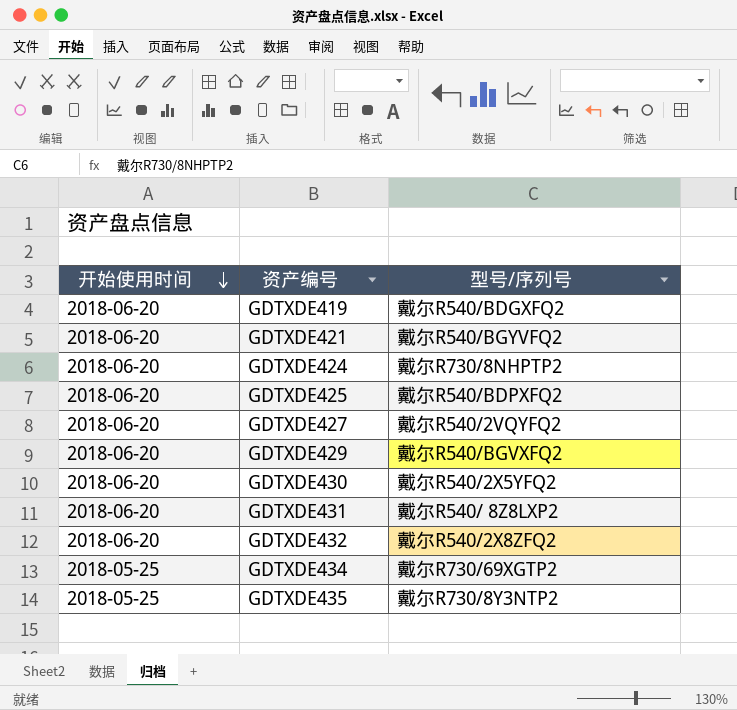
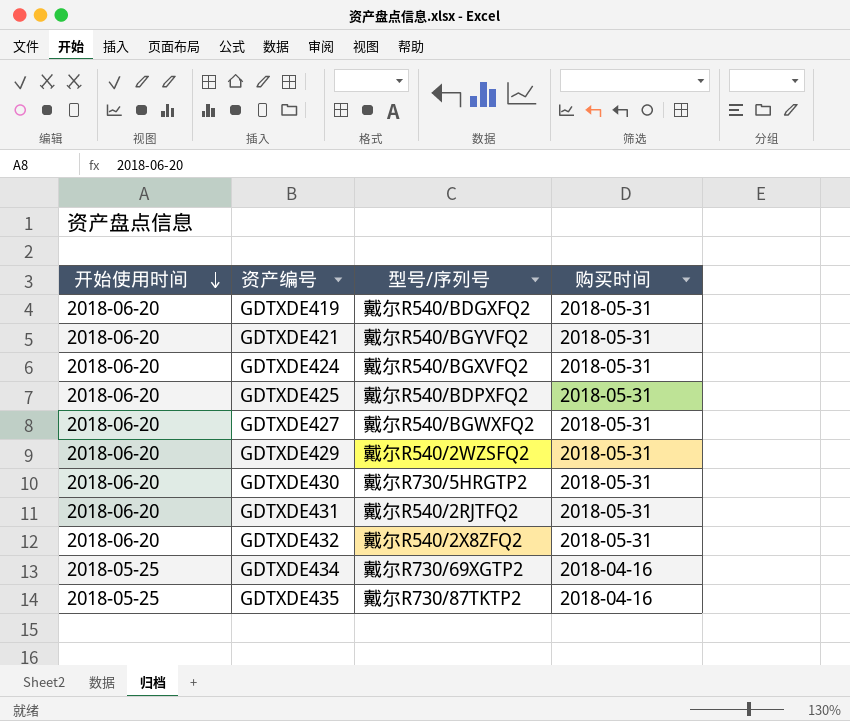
column 购买时间 | position: none -> 4
GDTXDE424 | 型号/序列号: 戴尔R730/8NHPTP2 -> 戴尔R540/BGXVFQ2
GDTXDE427 | 型号/序列号: 戴尔R540/2VQYFQ2 -> 戴尔R540/BGWXFQ2
GDTXDE429 | 型号/序列号: 戴尔R540/BGVXFQ2 -> 戴尔R540/2WZSFQ2
GDTXDE430 | 型号/序列号: 戴尔R540/2X5YFQ2 -> 戴尔R730/5HRGTP2
GDTXDE431 | 型号/序列号: 戴尔R540/ 8Z8LXP2 -> 戴尔R540/2RJTFQ2
GDTXDE435 | 型号/序列号: 戴尔R730/8Y3NTP2 -> 戴尔R730/87TKTP2

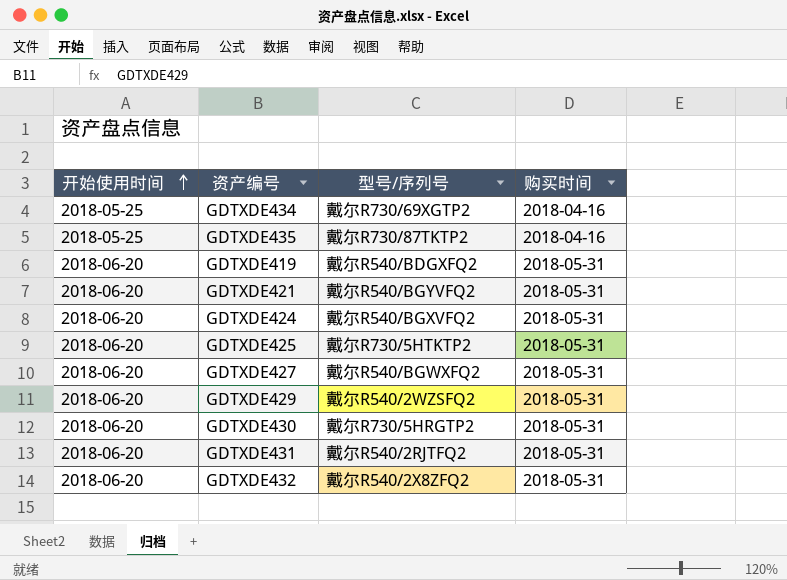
row order: 开始使用时间 descending -> 开始使用时间 ascending
GDTXDE425 | 型号/序列号: 戴尔R540/BDPXFQ2 -> 戴尔R730/5HTKTP2

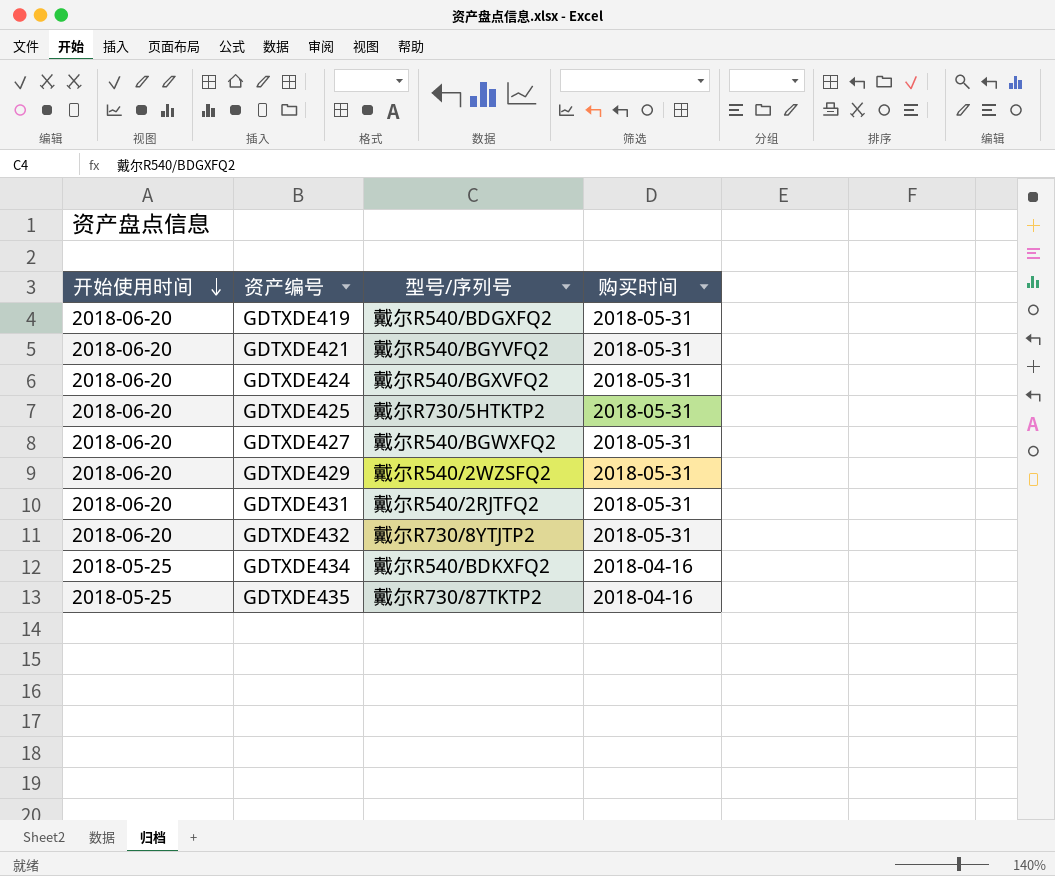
row order: 开始使用时间 ascending -> 开始使用时间 descending
row GDTXDE430: 2018-06-20 | 戴尔R730/5HRGTP2 | 2018-05-31 -> none
GDTXDE432 | 型号/序列号: 戴尔R540/2X8ZFQ2 -> 戴尔R730/8YTJTP2
GDTXDE434 | 型号/序列号: 戴尔R730/69XGTP2 -> 戴尔R540/BDKXFQ2

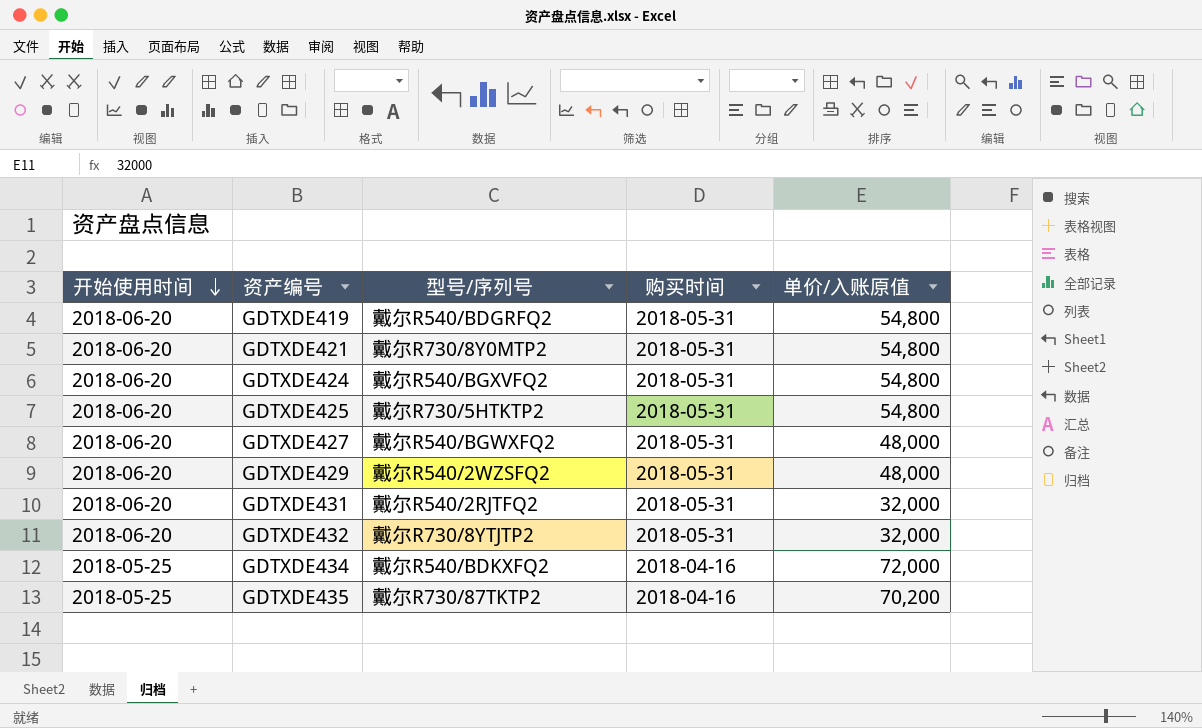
column 单价/入账原值 | position: none -> 5
GDTXDE419 | 型号/序列号: 戴尔R540/BDGXFQ2 -> 戴尔R540/BDGRFQ2
GDTXDE421 | 型号/序列号: 戴尔R540/BGYVFQ2 -> 戴尔R730/8Y0MTP2

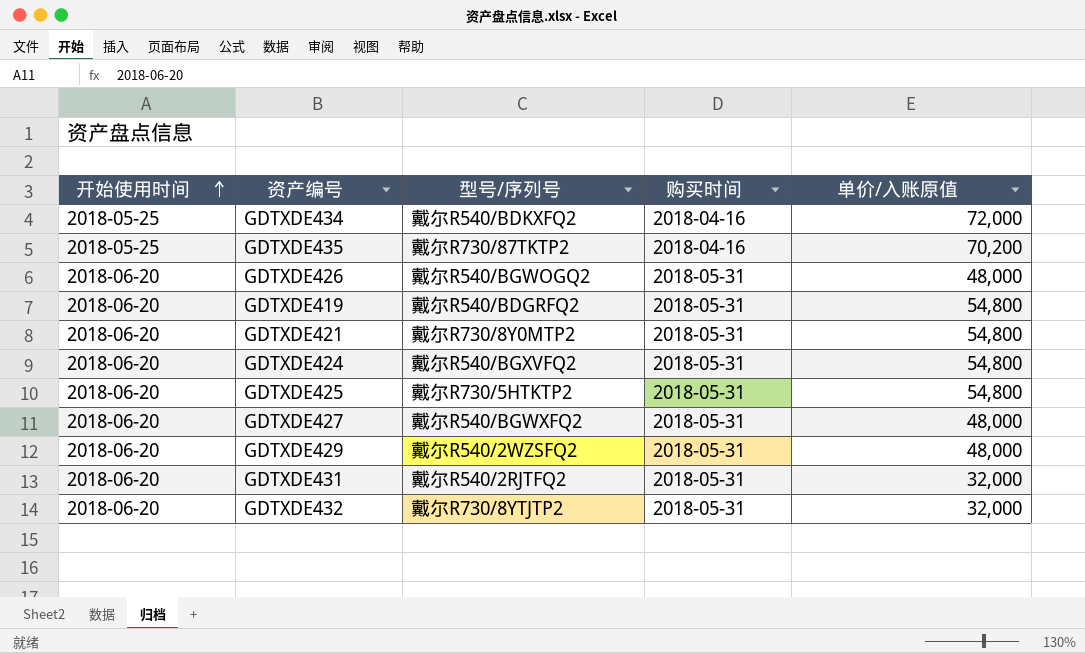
row order: 开始使用时间 descending -> 开始使用时间 ascending
row GDTXDE426: none -> 2018-06-20 | 戴尔R540/BGWOGQ2 | 2018-05-31 | 48,000

